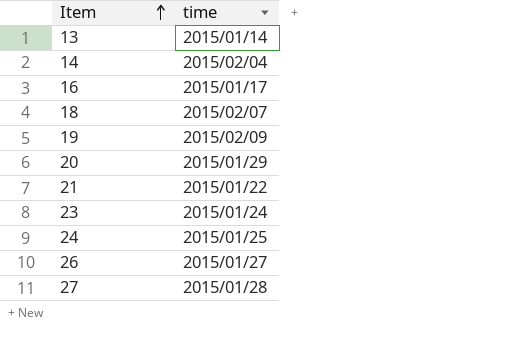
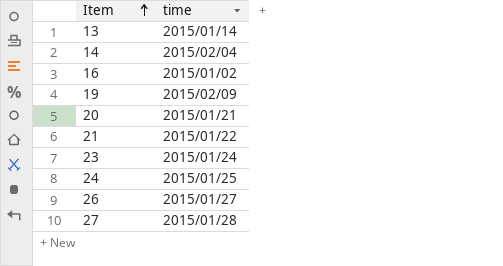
row 18: 2015/02/07 -> none
16 | time: 2015/01/17 -> 2015/01/02
20 | time: 2015/01/29 -> 2015/01/21

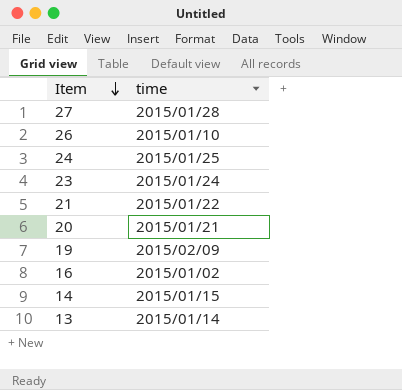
row order: Item ascending -> Item descending
26 | time: 2015/01/27 -> 2015/01/10
14 | time: 2015/02/04 -> 2015/01/15

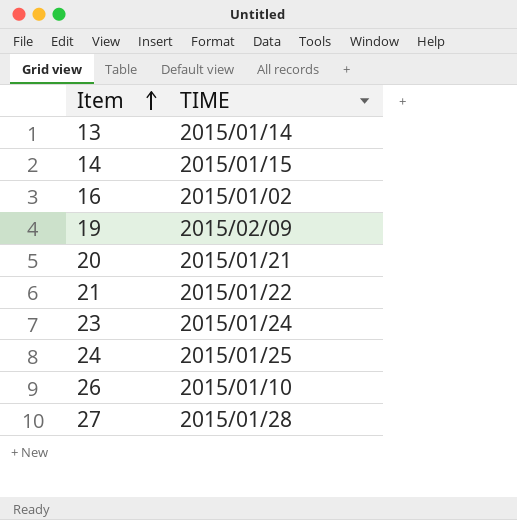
row order: Item descending -> Item ascending
column name: time -> TIME

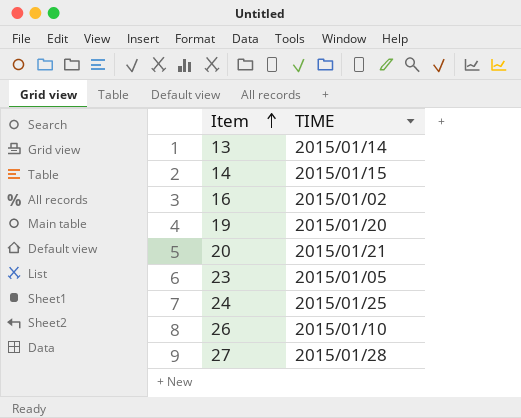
row 21: 2015/01/22 -> none
19 | TIME: 2015/02/09 -> 2015/01/20
23 | TIME: 2015/01/24 -> 2015/01/05

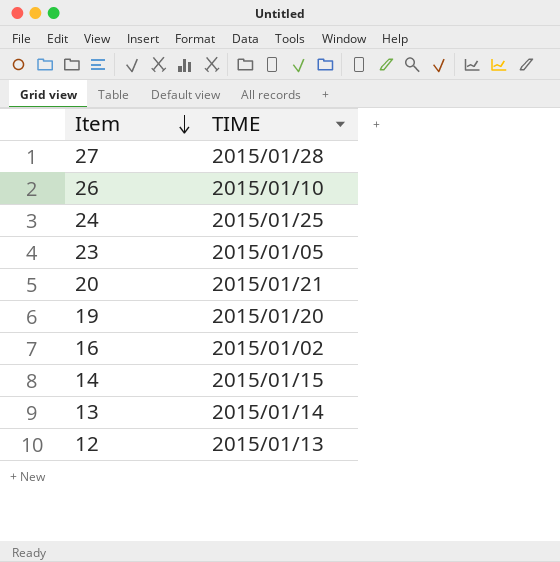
row order: Item ascending -> Item descending
row 12: none -> 2015/01/13

